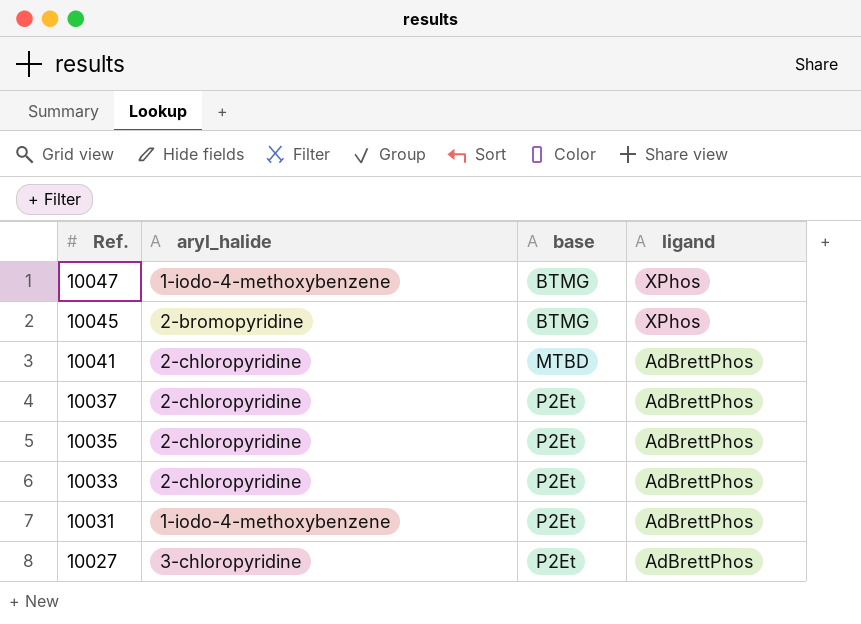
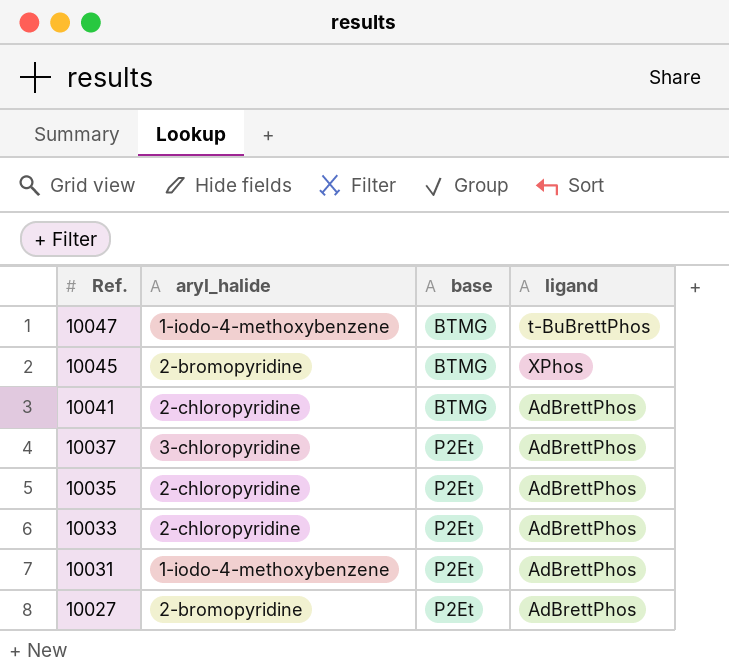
10047 | ligand: XPhos -> t-BuBrettPhos
10041 | base: MTBD -> BTMG
10037 | aryl_halide: 2-chloropyridine -> 3-chloropyridine
10027 | aryl_halide: 3-chloropyridine -> 2-bromopyridine

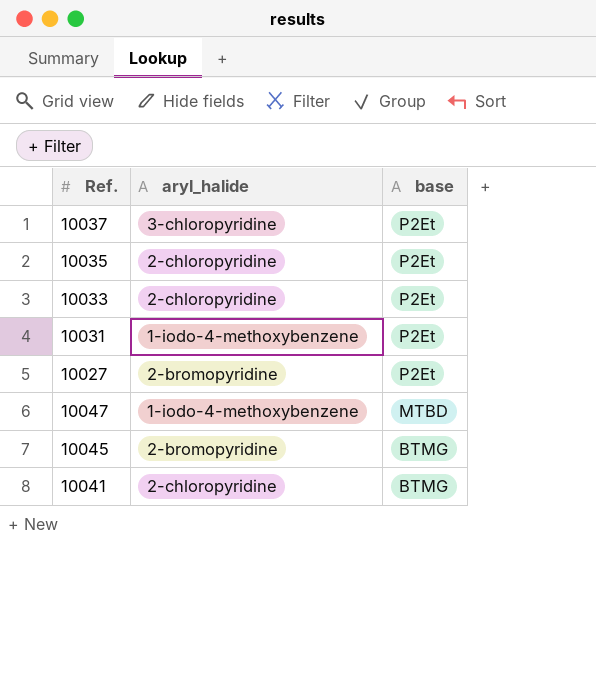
row order: Ref. descending -> base descending
column ligand | position: 4 -> none
10047 | base: BTMG -> MTBD

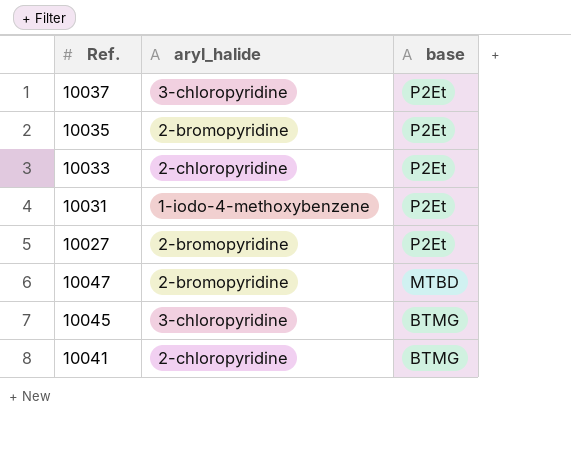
10035 | aryl_halide: 2-chloropyridine -> 2-bromopyridine
10047 | aryl_halide: 1-iodo-4-methoxybenzene -> 2-bromopyridine
10045 | aryl_halide: 2-bromopyridine -> 3-chloropyridine

